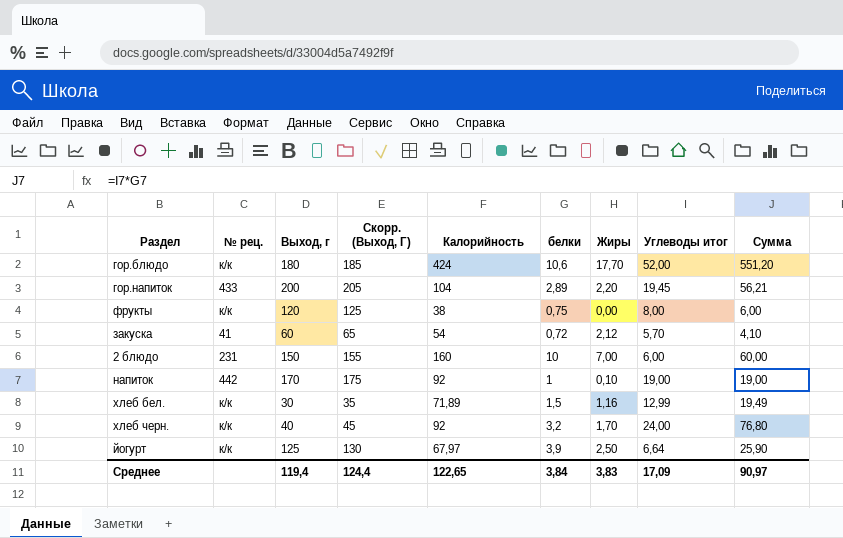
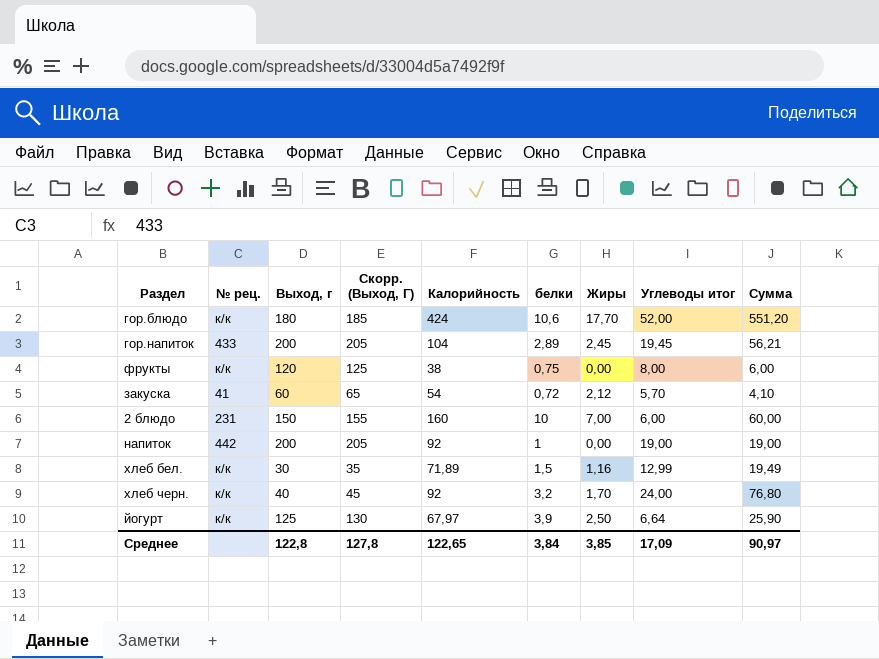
гор.напиток | Жиры: 2,20 -> 2,45
напиток | Выход, г: 170 -> 200
напиток | Скорр. (Выход, Г): 175 -> 205
напиток | Жиры: 0,10 -> 0,00
Среднее | Выход, г: 119,4 -> 122,8
Среднее | Скорр. (Выход, Г): 124,4 -> 127,8
Среднее | Жиры: 3,83 -> 3,85

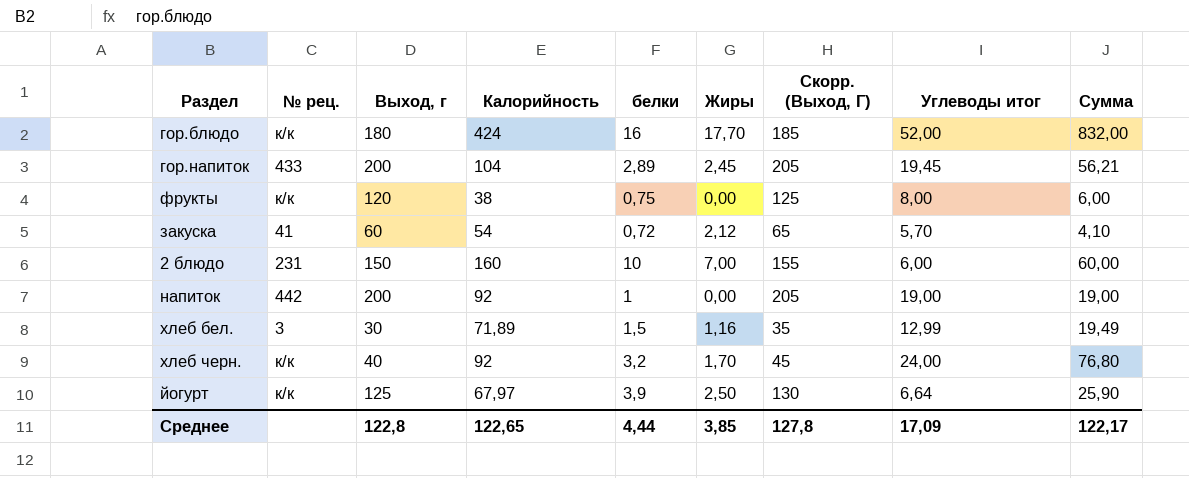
column Скорр. (Выход, Г) | position: 4 -> 7
гор.блюдо | белки: 10,6 -> 16
гор.блюдо | Сумма: 551,20 -> 832,00
хлеб бел. | № рец.: к/к -> 3
Среднее | белки: 3,84 -> 4,44
Среднее | Сумма: 90,97 -> 122,17

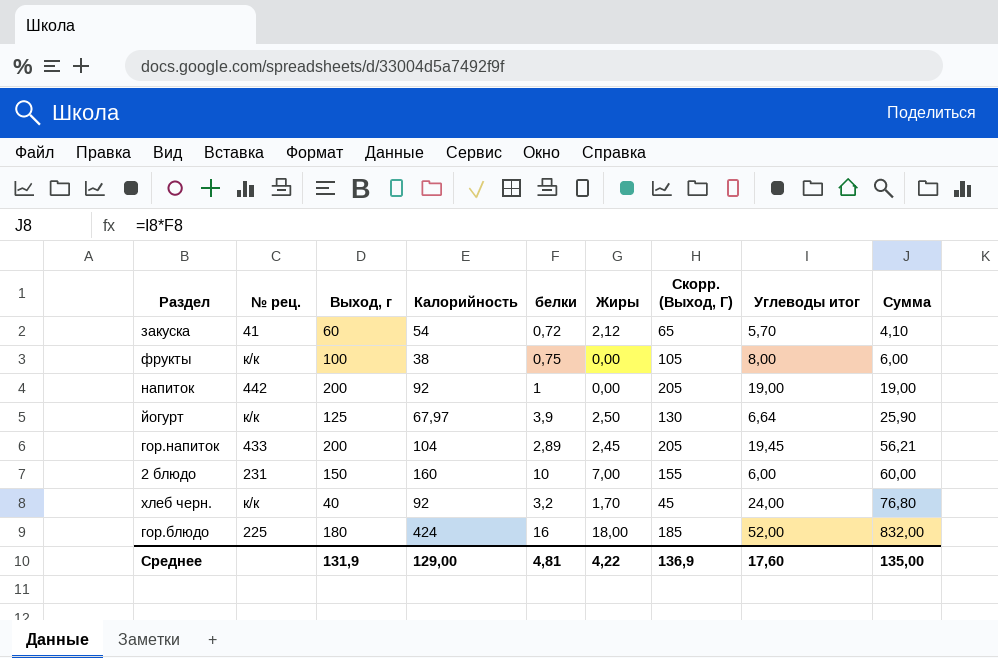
row order: none -> Сумма ascending
row хлеб бел.: 3 | 30 | 71,89 | 1,5 | 1,16 | 35 | 12,99 | 19,49 -> none
фрукты | Выход, г: 120 -> 100
фрукты | Скорр. (Выход, Г): 125 -> 105
гор.блюдо | № рец.: к/к -> 225
гор.блюдо | Жиры: 17,70 -> 18,00
Среднее | Выход, г: 122,8 -> 131,9
Среднее | Калорийность: 122,65 -> 129,00
Среднее | белки: 4,44 -> 4,81
Среднее | Жиры: 3,85 -> 4,22
Среднее | Скорр. (Выход, Г): 127,8 -> 136,9
Среднее | Углеводы итог: 17,09 -> 17,60
Среднее | Сумма: 122,17 -> 135,00

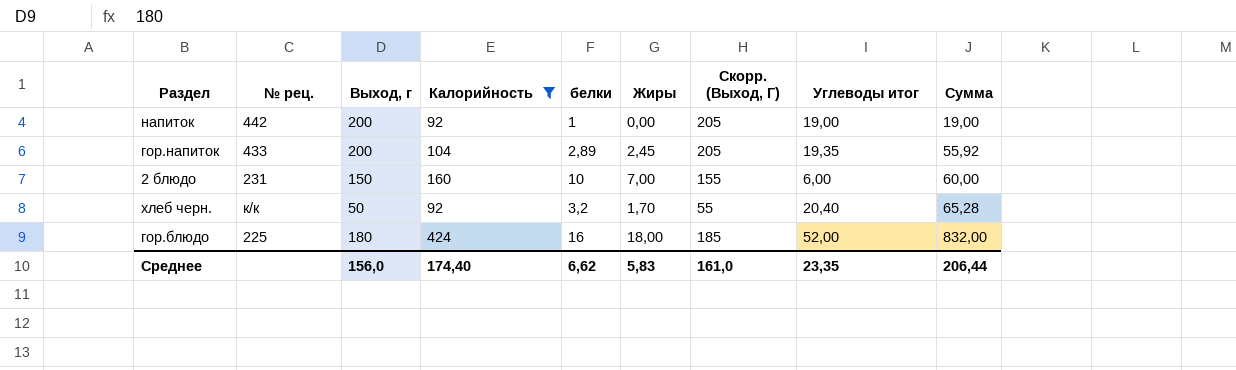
filter: none -> Калорийность >= 92
гор.напиток | Углеводы итог: 19,45 -> 19,35
гор.напиток | Сумма: 56,21 -> 55,92
хлеб черн. | Выход, г: 40 -> 50
хлеб черн. | Скорр. (Выход, Г): 45 -> 55
хлеб черн. | Углеводы итог: 24,00 -> 20,40
хлеб черн. | Сумма: 76,80 -> 65,28
Среднее | Выход, г: 131,9 -> 156,0
Среднее | Калорийность: 129,00 -> 174,40
Среднее | белки: 4,81 -> 6,62
Среднее | Жиры: 4,22 -> 5,83
Среднее | Скорр. (Выход, Г): 136,9 -> 161,0
Среднее | Углеводы итог: 17,60 -> 23,35
Среднее | Сумма: 135,00 -> 206,44

